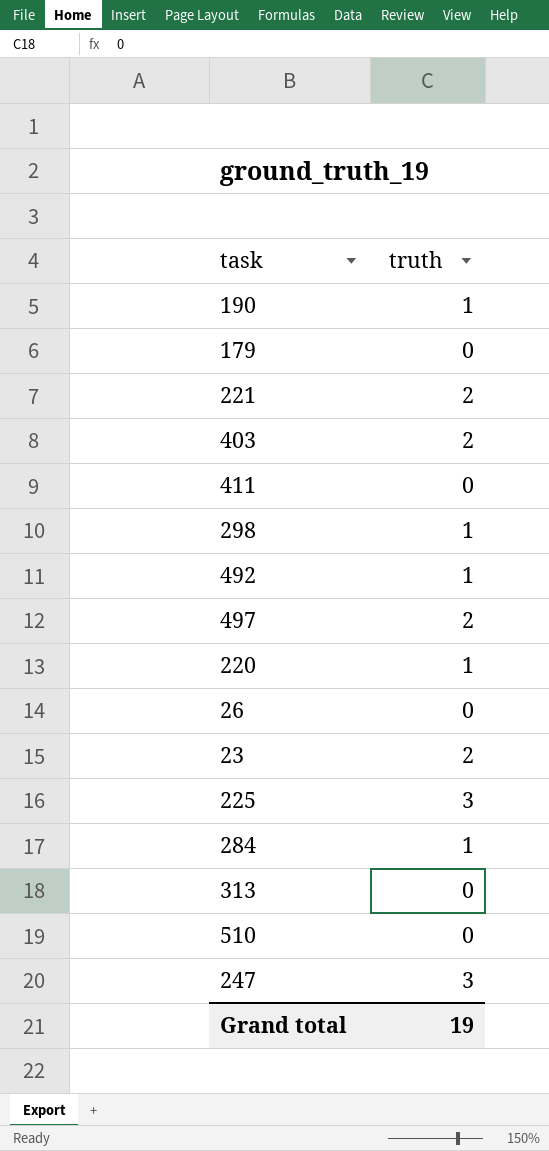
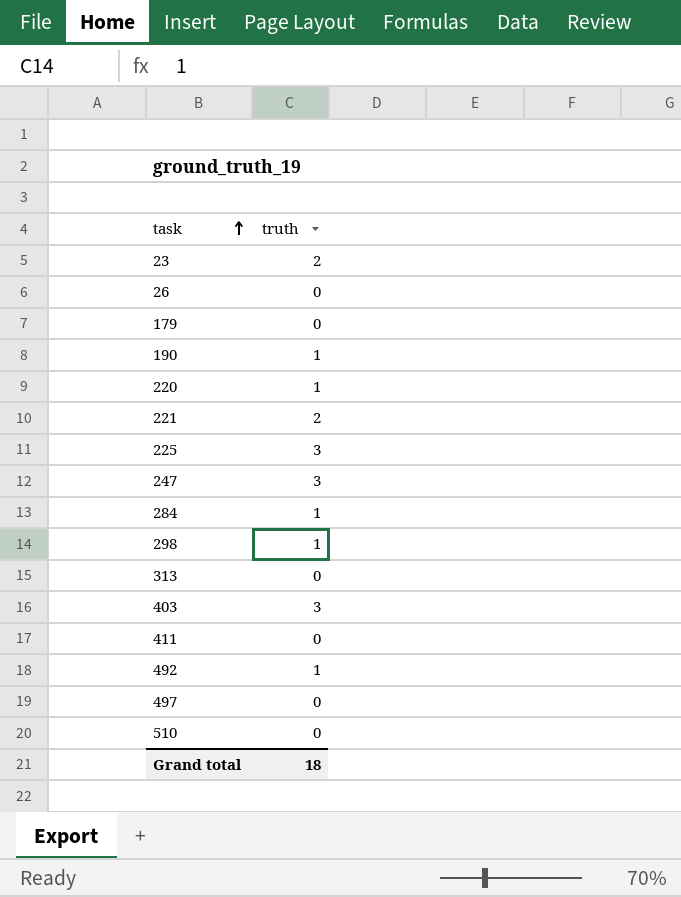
row order: none -> task ascending
403 | truth: 2 -> 3
497 | truth: 2 -> 0
Grand total | truth: 19 -> 18

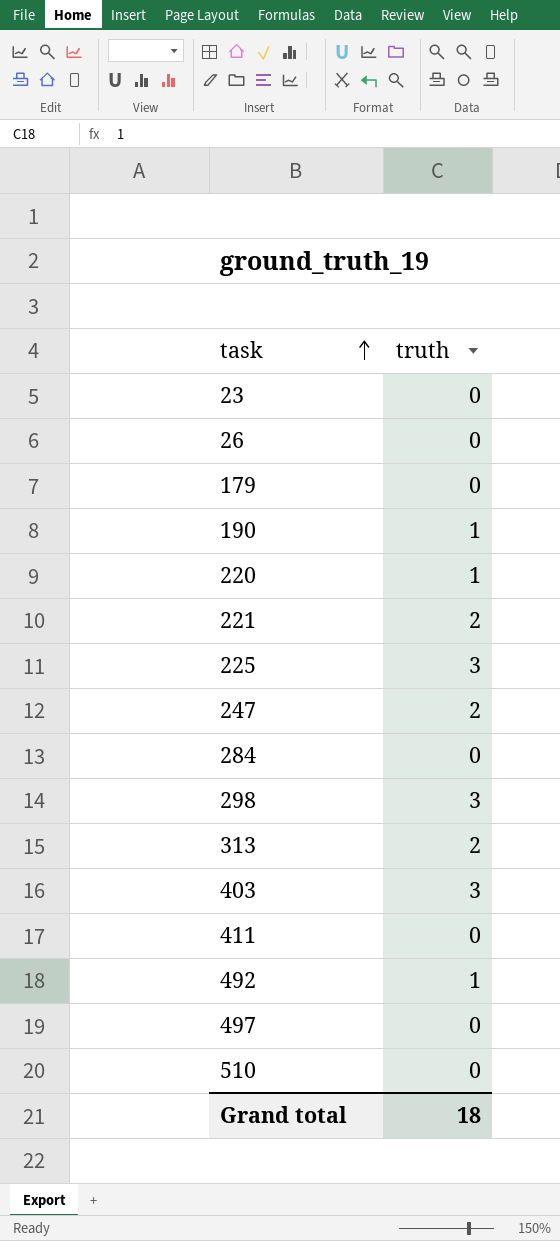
23 | truth: 2 -> 0
247 | truth: 3 -> 2
284 | truth: 1 -> 0
298 | truth: 1 -> 3
313 | truth: 0 -> 2

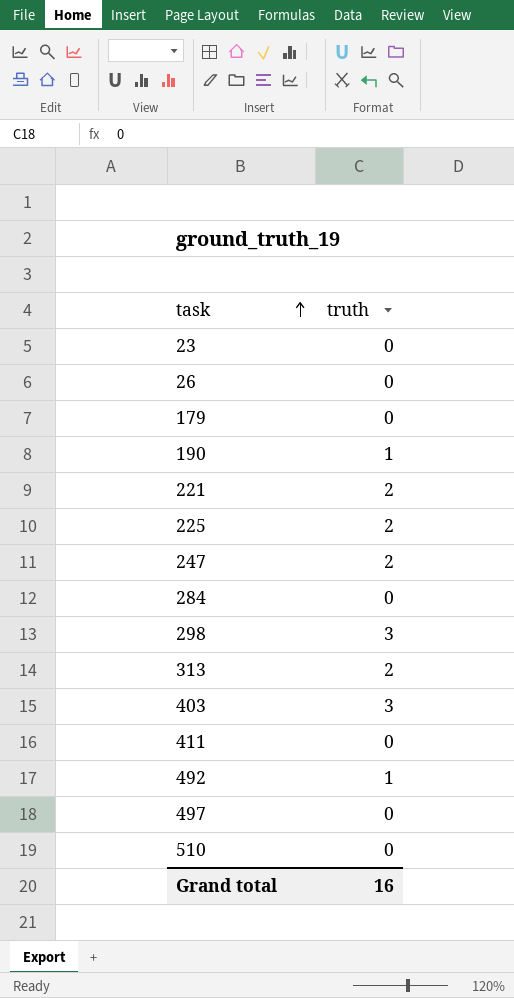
row 220: 1 -> none
225 | truth: 3 -> 2
Grand total | truth: 18 -> 16

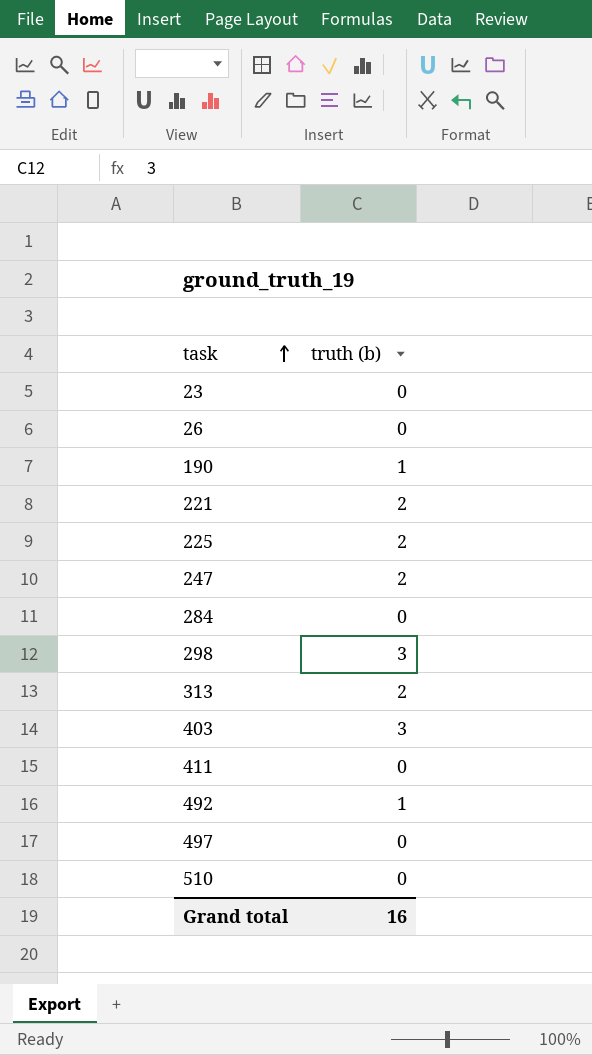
column name: truth -> truth (b)
row 179: 0 -> none

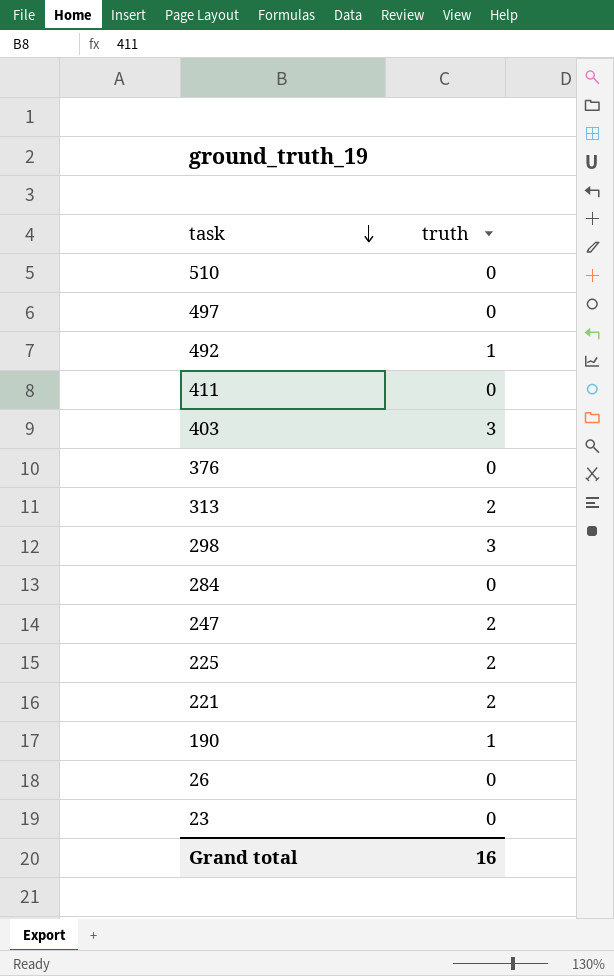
row order: task ascending -> task descending
column name: truth (b) -> truth
row 376: none -> 0

